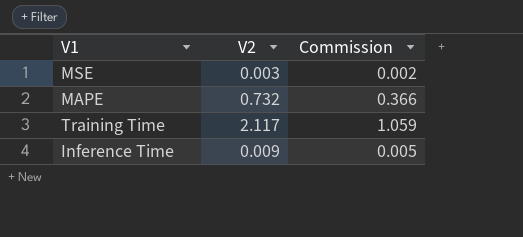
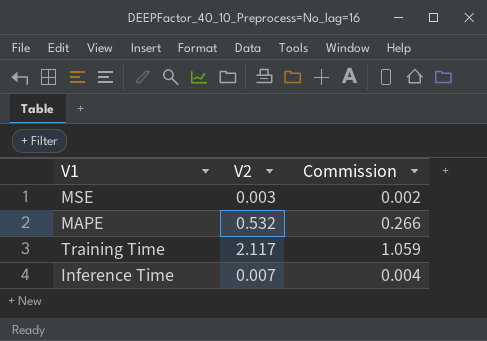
MAPE | V2: 0.732 -> 0.532
MAPE | Commission: 0.366 -> 0.266
Inference Time | V2: 0.009 -> 0.007
Inference Time | Commission: 0.005 -> 0.004

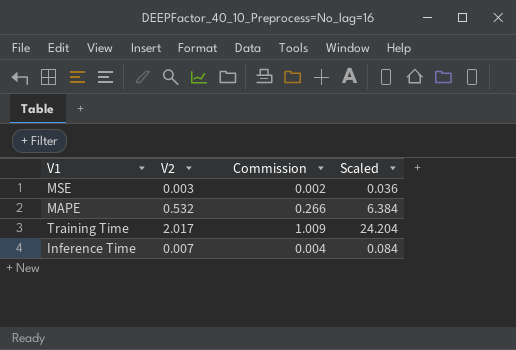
column Scaled | formula: none -> [V2] * 12
Training Time | V2: 2.117 -> 2.017
Training Time | Commission: 1.059 -> 1.009

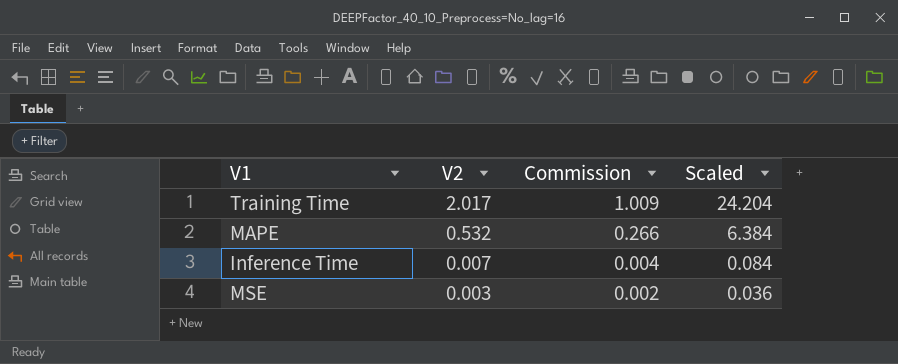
row order: none -> V2 descending

